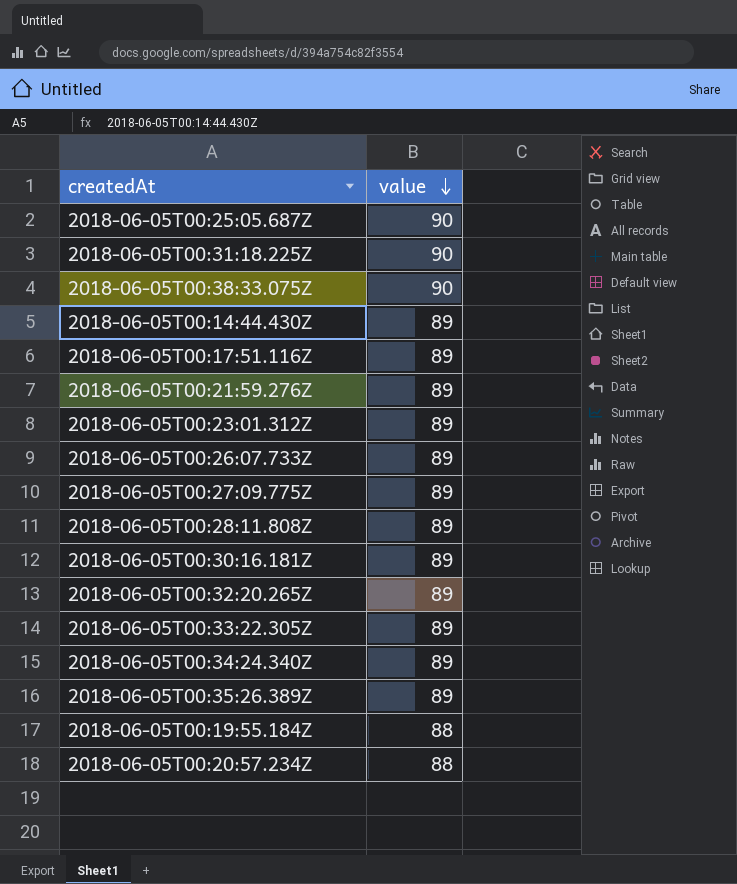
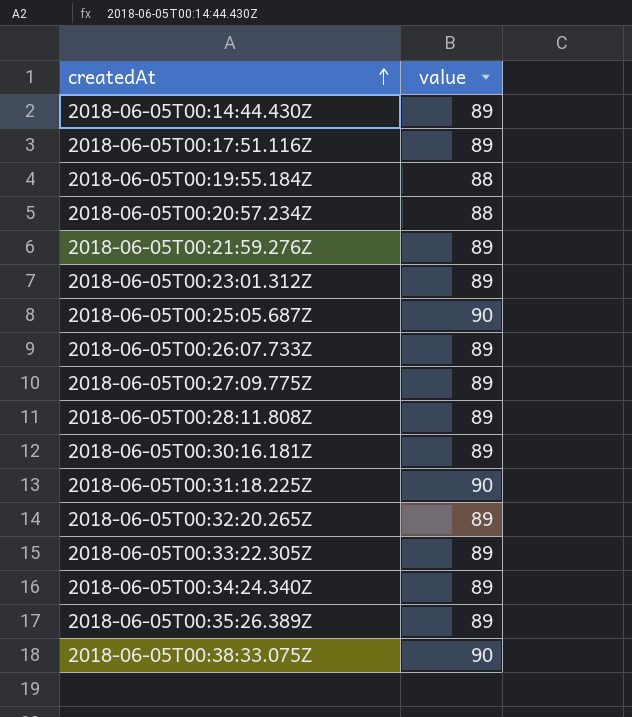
row order: value descending -> createdAt ascending

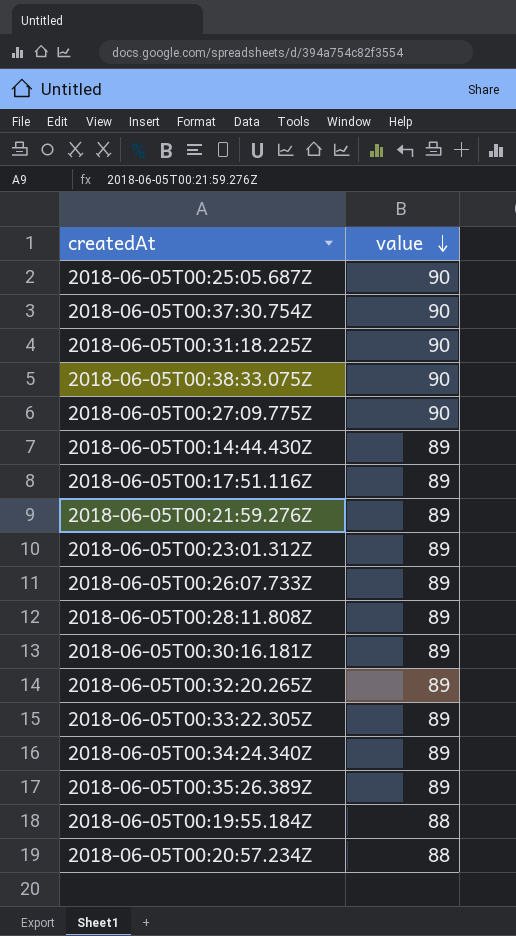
row order: createdAt ascending -> value descending
row 2018-06-05T00:37:30.754Z: none -> 90
2018-06-05T00:27:09.775Z | value: 89 -> 90

